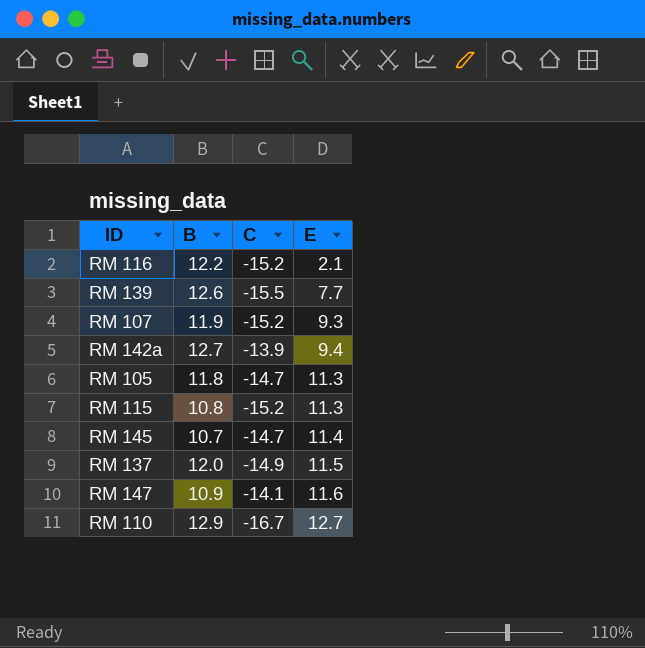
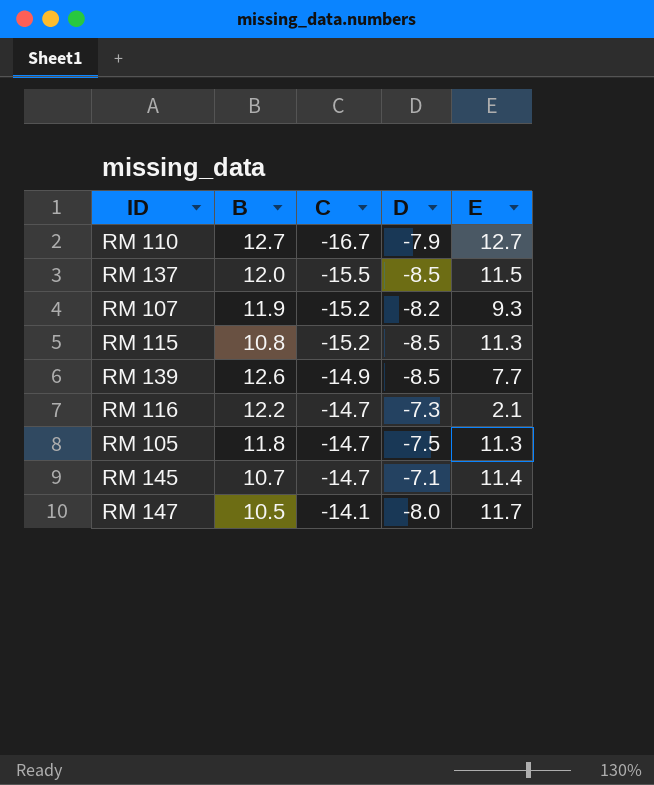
row order: E ascending -> C ascending
column D | position: none -> 4
row RM 142a: 12.7 | -13.9 | 9.4 -> none
RM 110 | B: 12.9 -> 12.7
RM 137 | C: -14.9 -> -15.5
RM 139 | C: -15.5 -> -14.9
RM 116 | C: -15.2 -> -14.7
RM 147 | B: 10.9 -> 10.5
RM 147 | E: 11.6 -> 11.7

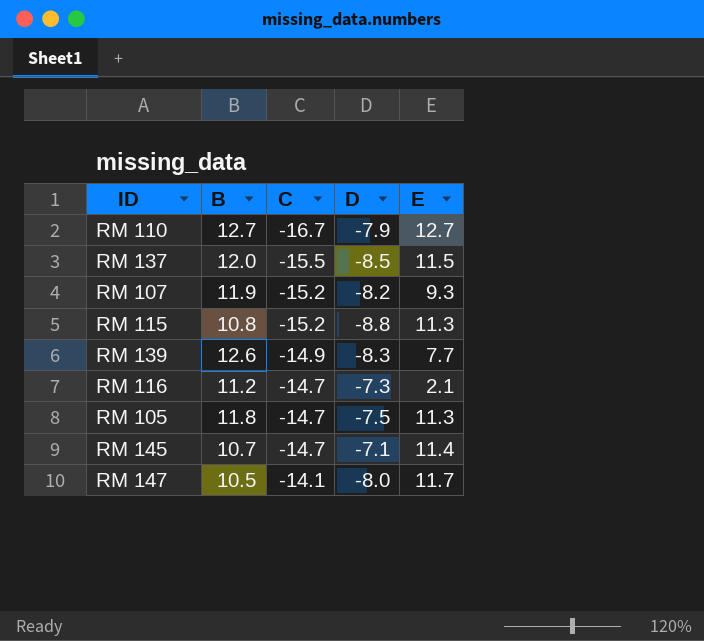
RM 115 | D: -8.5 -> -8.8
RM 139 | D: -8.5 -> -8.3
RM 116 | B: 12.2 -> 11.2

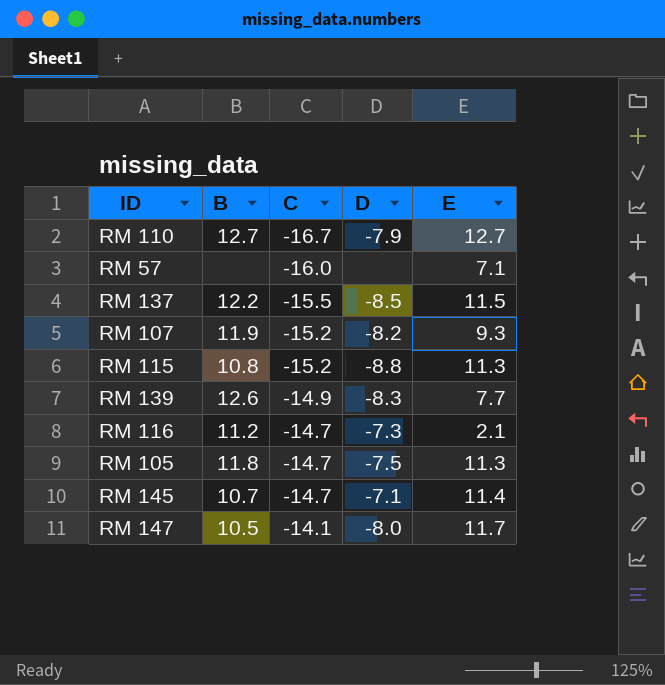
row RM 57: none -> none | -16.0 | none | 7.1
RM 137 | B: 12.0 -> 12.2

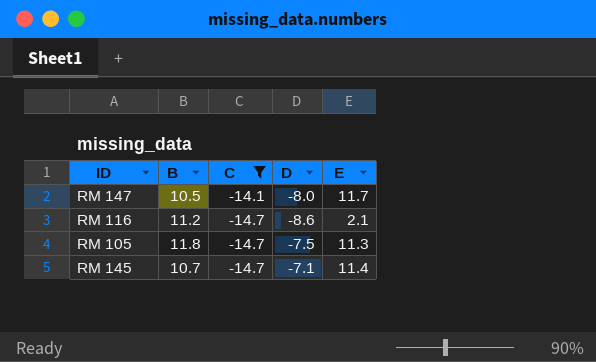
filter: none -> C >= -14.7
row order: C ascending -> C descending
RM 116 | D: -7.3 -> -8.6

